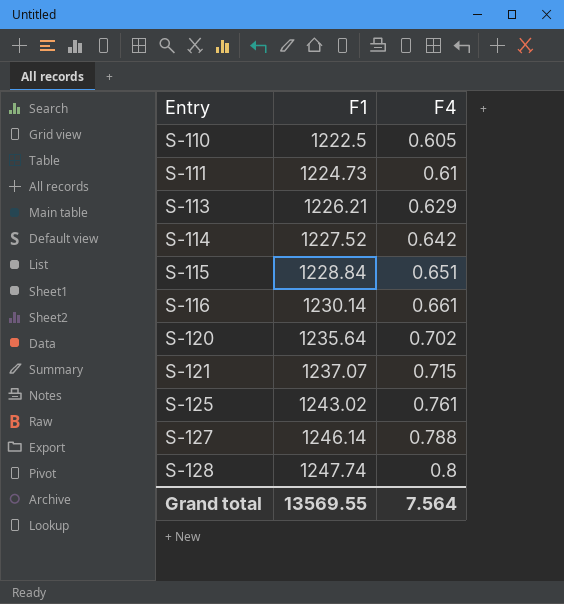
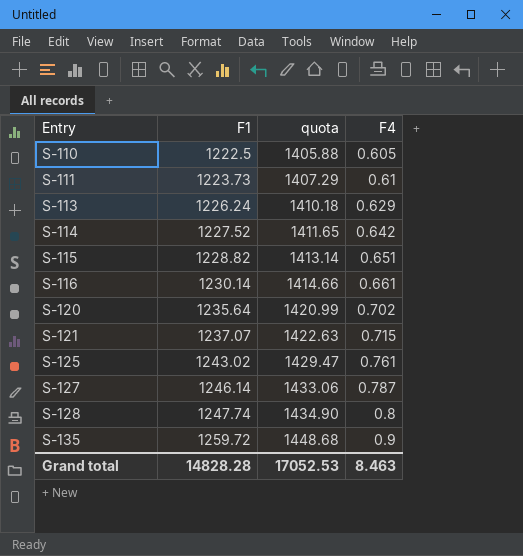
column quota | formula: none -> [F1] * 1.15
S-111 | F1: 1224.73 -> 1223.73
S-113 | F1: 1226.21 -> 1226.24
S-115 | F1: 1228.84 -> 1228.82
S-127 | F4: 0.788 -> 0.787
row S-135: none -> 1259.72 | 1448.68 | 0.9
Grand total | F1: 13569.55 -> 14828.28
Grand total | F4: 7.564 -> 8.463

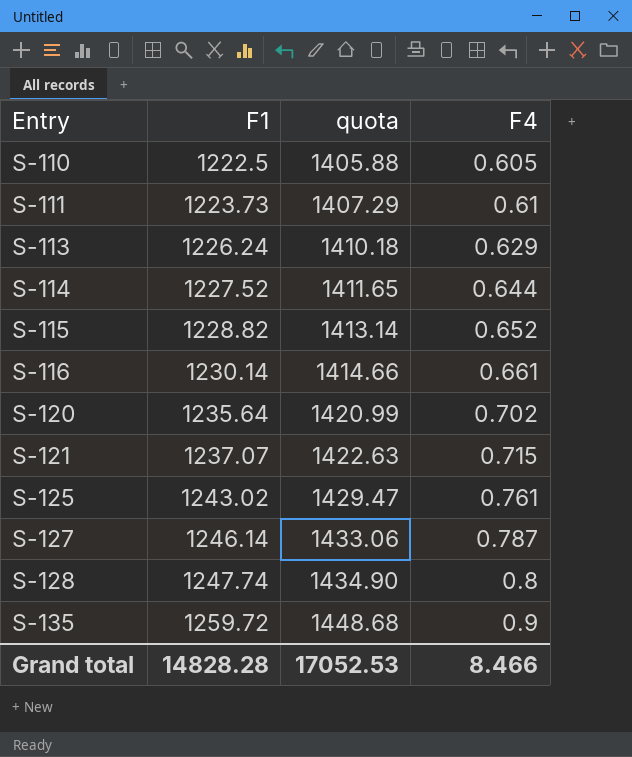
S-114 | F4: 0.642 -> 0.644
S-115 | F4: 0.651 -> 0.652
Grand total | F4: 8.463 -> 8.466

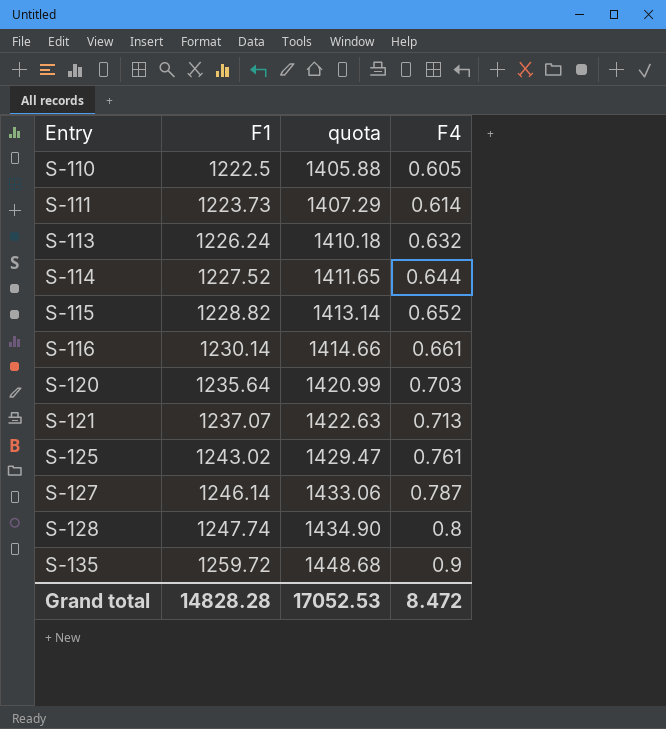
S-111 | F4: 0.61 -> 0.614
S-113 | F4: 0.629 -> 0.632
S-120 | F4: 0.702 -> 0.703
S-121 | F4: 0.715 -> 0.713
Grand total | F4: 8.466 -> 8.472

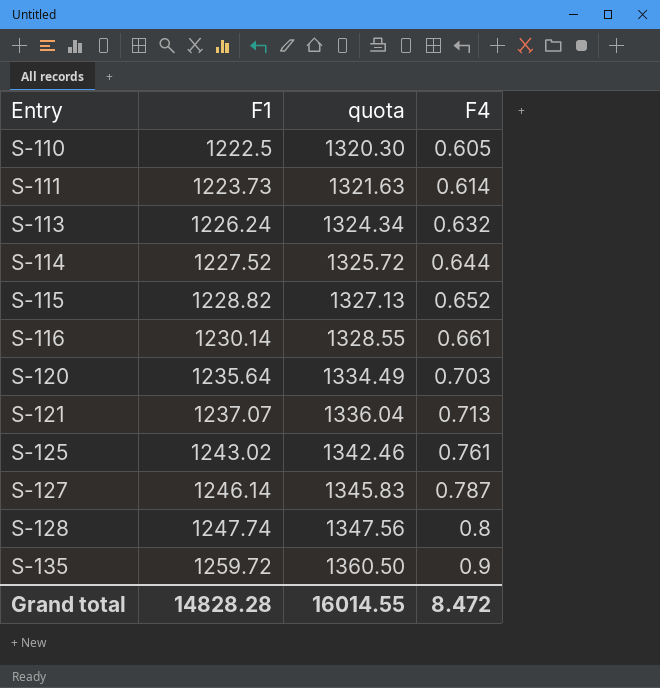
column quota | formula: [F1] * 1.15 -> [F1] * 1.08
Grand total | quota: 17052.53 -> 16014.55

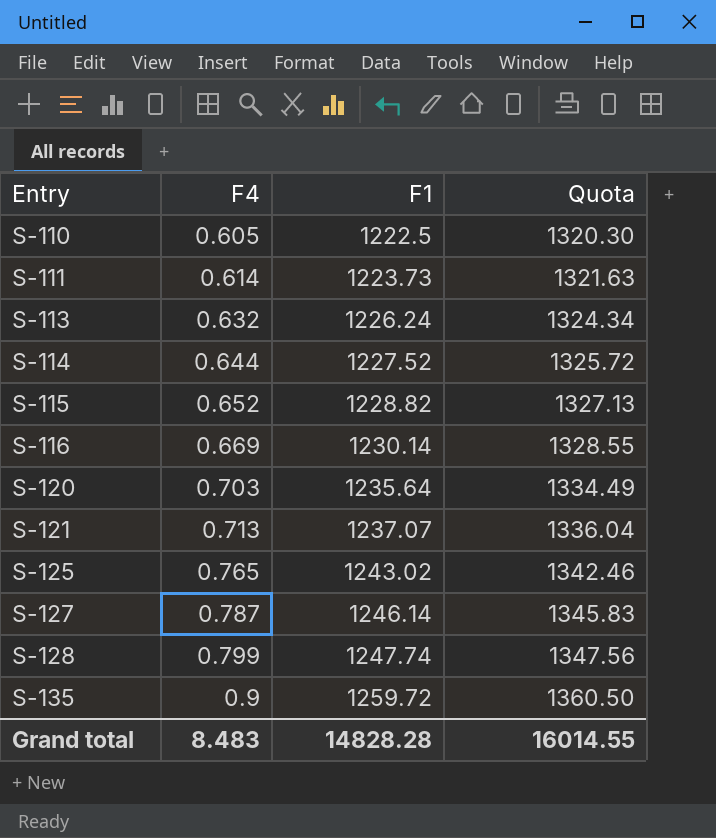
column F4 | position: 4 -> 2
column name: quota -> Quota
S-116 | F4: 0.661 -> 0.669
S-125 | F4: 0.761 -> 0.765
S-128 | F4: 0.8 -> 0.799
Grand total | F4: 8.472 -> 8.483

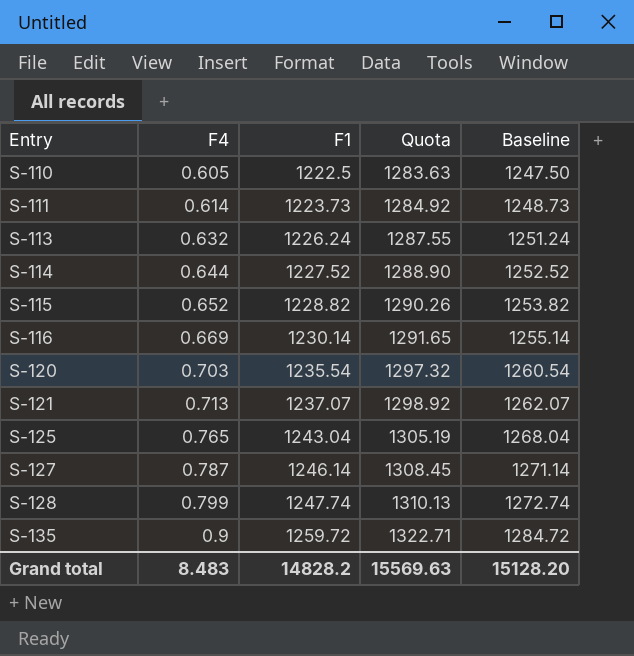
column Quota | formula: [F1] * 1.08 -> [F1] * 1.05
column Baseline | formula: none -> [F1] + 25
S-120 | F1: 1235.64 -> 1235.54
S-125 | F1: 1243.02 -> 1243.04
Grand total | F1: 14828.28 -> 14828.2
Grand total | Quota: 16014.55 -> 15569.63

